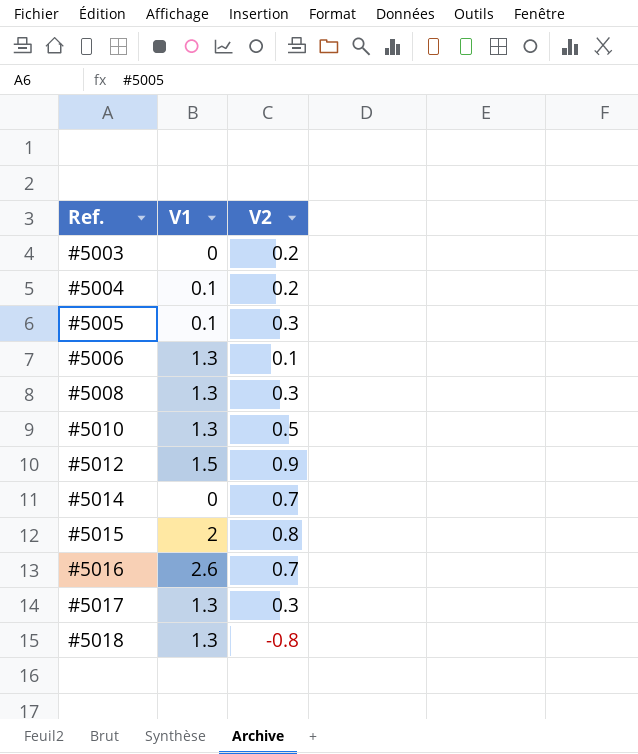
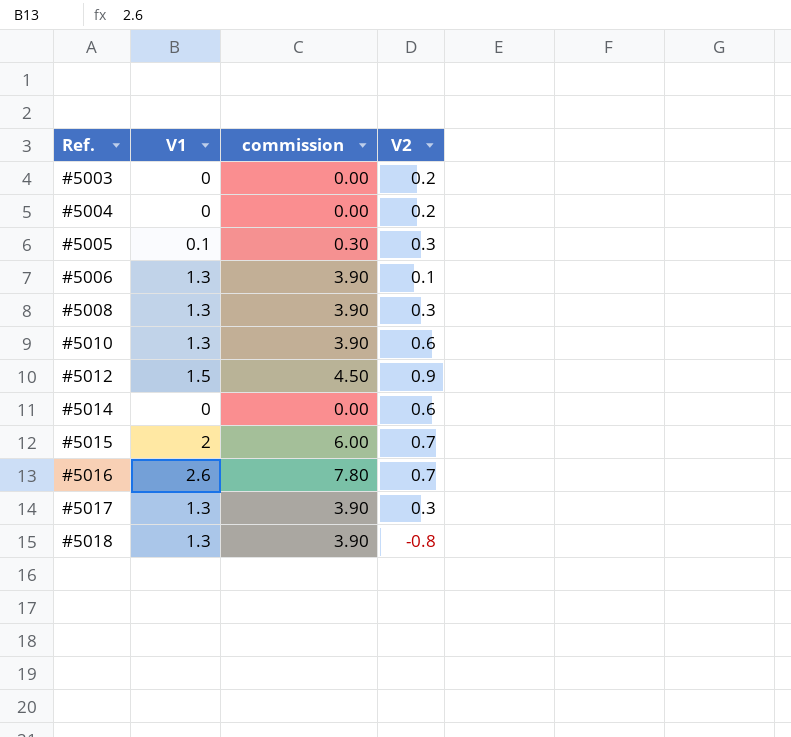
column commission | formula: none -> [V1] * 3
#5004 | V1: 0.1 -> 0
#5010 | V2: 0.5 -> 0.6
#5014 | V2: 0.7 -> 0.6
#5015 | V2: 0.8 -> 0.7

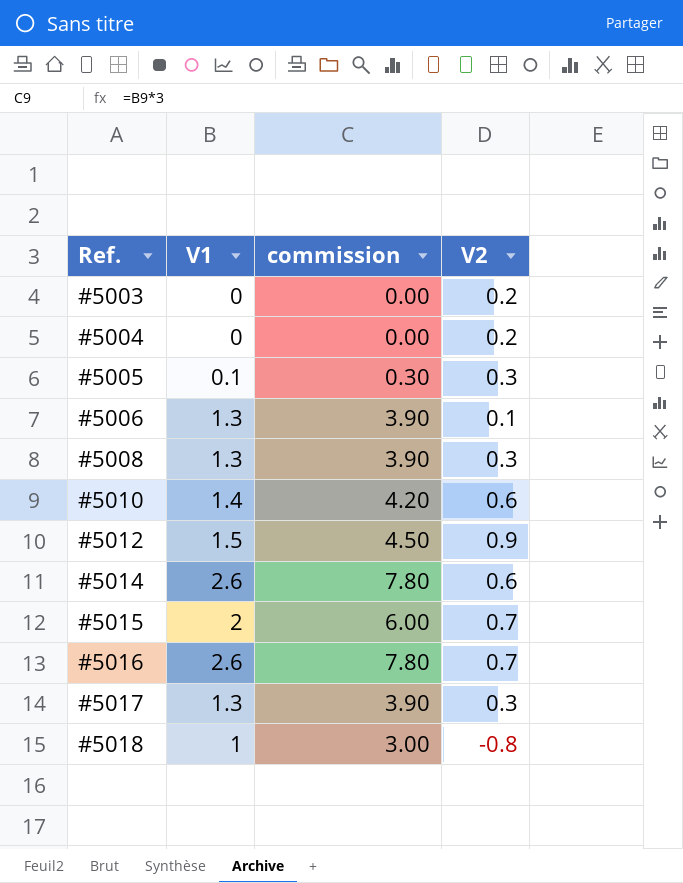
#5010 | V1: 1.3 -> 1.4
#5010 | commission: 3.90 -> 4.20
#5014 | V1: 0 -> 2.6
#5014 | commission: 0.00 -> 7.80
#5018 | V1: 1.3 -> 1
#5018 | commission: 3.90 -> 3.00

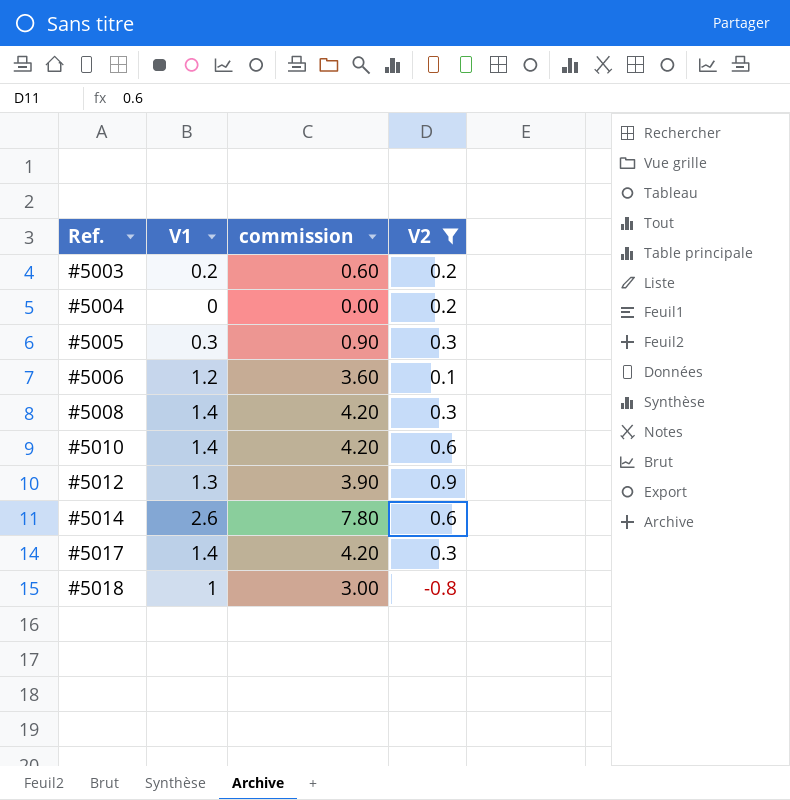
filter: none -> V2 != 0.7
#5003 | V1: 0 -> 0.2
#5003 | commission: 0.00 -> 0.60
#5005 | V1: 0.1 -> 0.3
#5005 | commission: 0.30 -> 0.90
#5006 | V1: 1.3 -> 1.2
#5006 | commission: 3.90 -> 3.60
#5008 | V1: 1.3 -> 1.4
#5008 | commission: 3.90 -> 4.20
#5012 | V1: 1.5 -> 1.3
#5012 | commission: 4.50 -> 3.90
#5017 | V1: 1.3 -> 1.4
#5017 | commission: 3.90 -> 4.20

